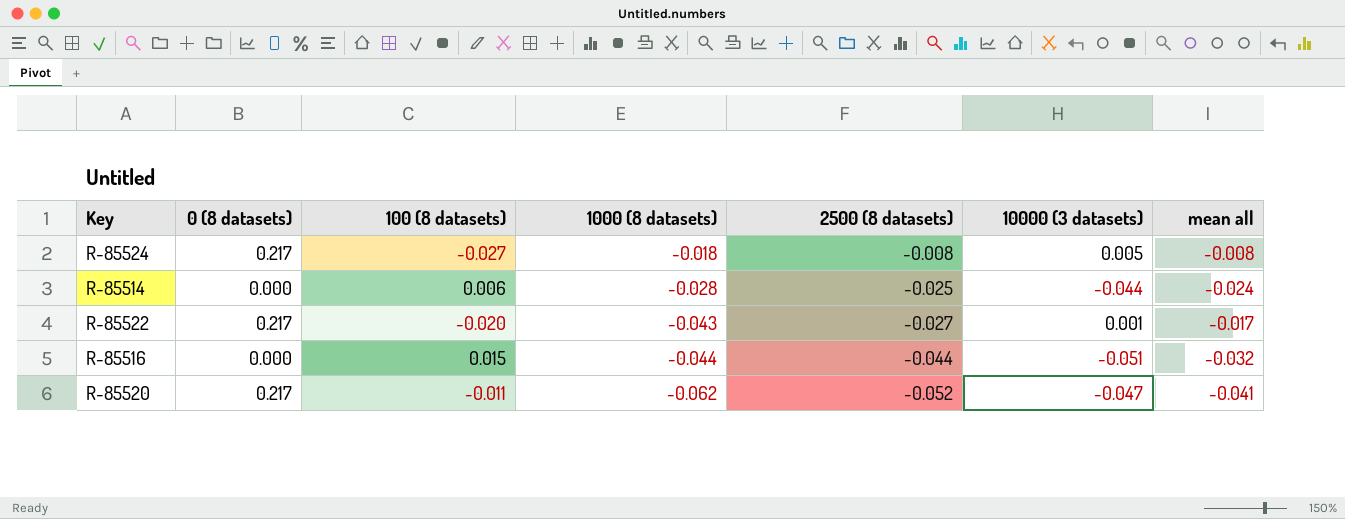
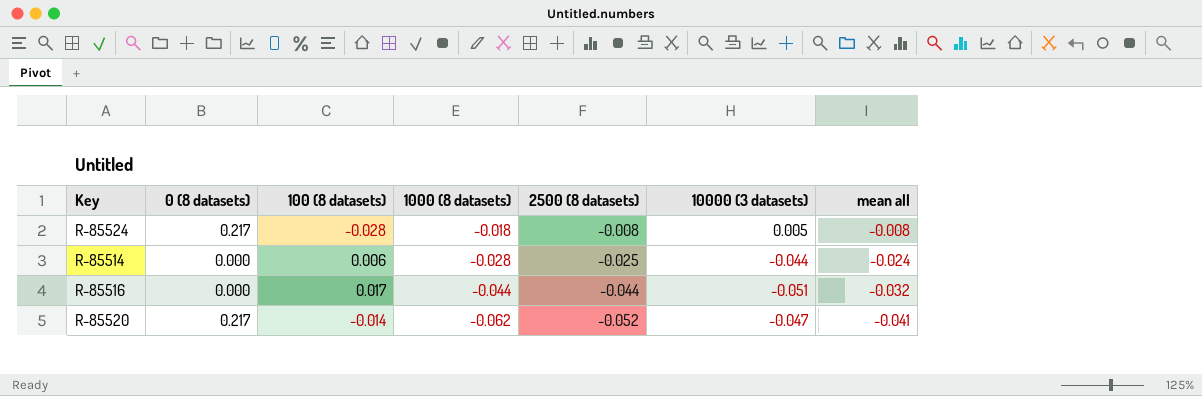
row R-85522: 0.217 | -0.020 | -0.043 | -0.027 | 0.001 | -0.017 -> none
R-85524 | 100 (8 datasets): -0.027 -> -0.028
R-85516 | 100 (8 datasets): 0.015 -> 0.017
R-85520 | 100 (8 datasets): -0.011 -> -0.014

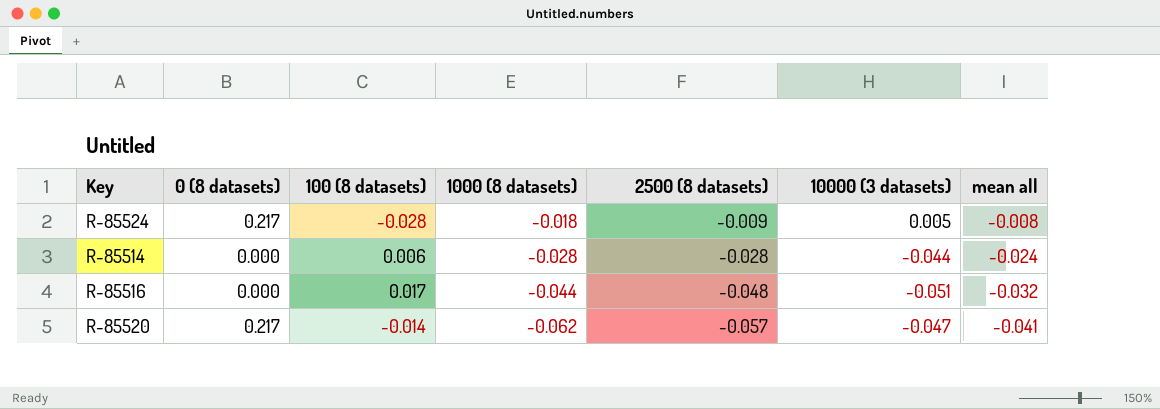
R-85524 | 2500 (8 datasets): -0.008 -> -0.009
R-85514 | 2500 (8 datasets): -0.025 -> -0.028
R-85516 | 2500 (8 datasets): -0.044 -> -0.048
R-85520 | 2500 (8 datasets): -0.052 -> -0.057

